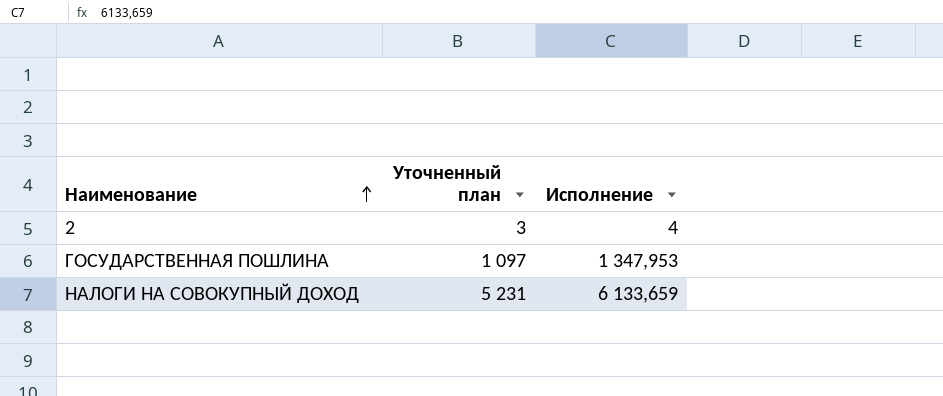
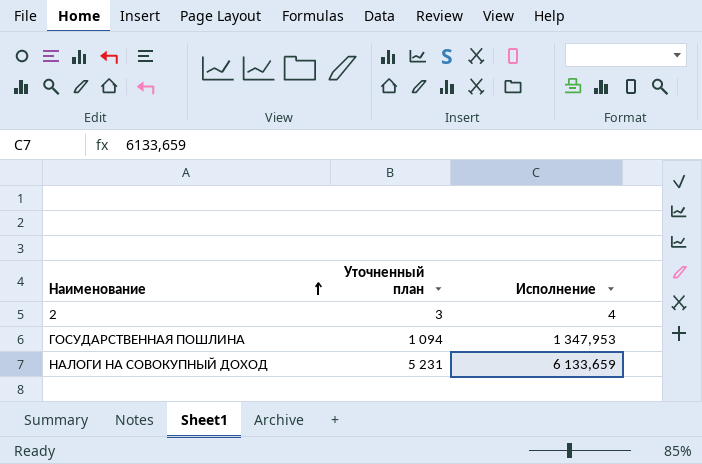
ГОСУДАРСТВЕННАЯ ПОШЛИНА | Уточненный план: 1 097 -> 1 094

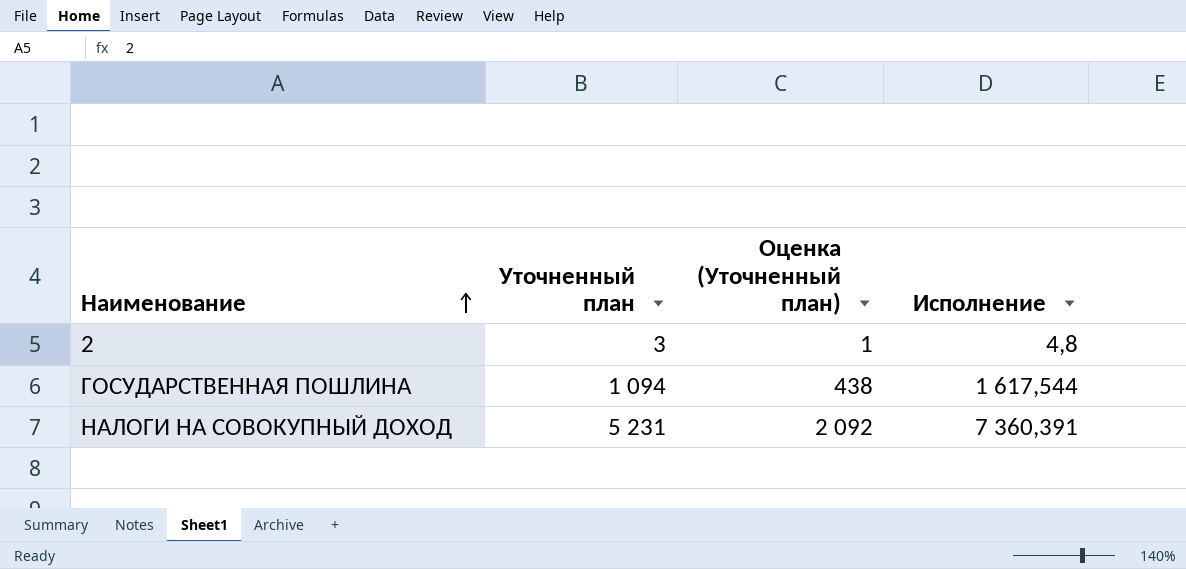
column Оценка (Уточненный план) | formula: none -> [Уточненный план] * 0,4
2 | Исполнение: 4 -> 4,8
ГОСУДАРСТВЕННАЯ ПОШЛИНА | Исполнение: 1 347,953 -> 1 617,544
НАЛОГИ НА СОВОКУПНЫЙ ДОХОД | Исполнение: 6 133,659 -> 7 360,391

